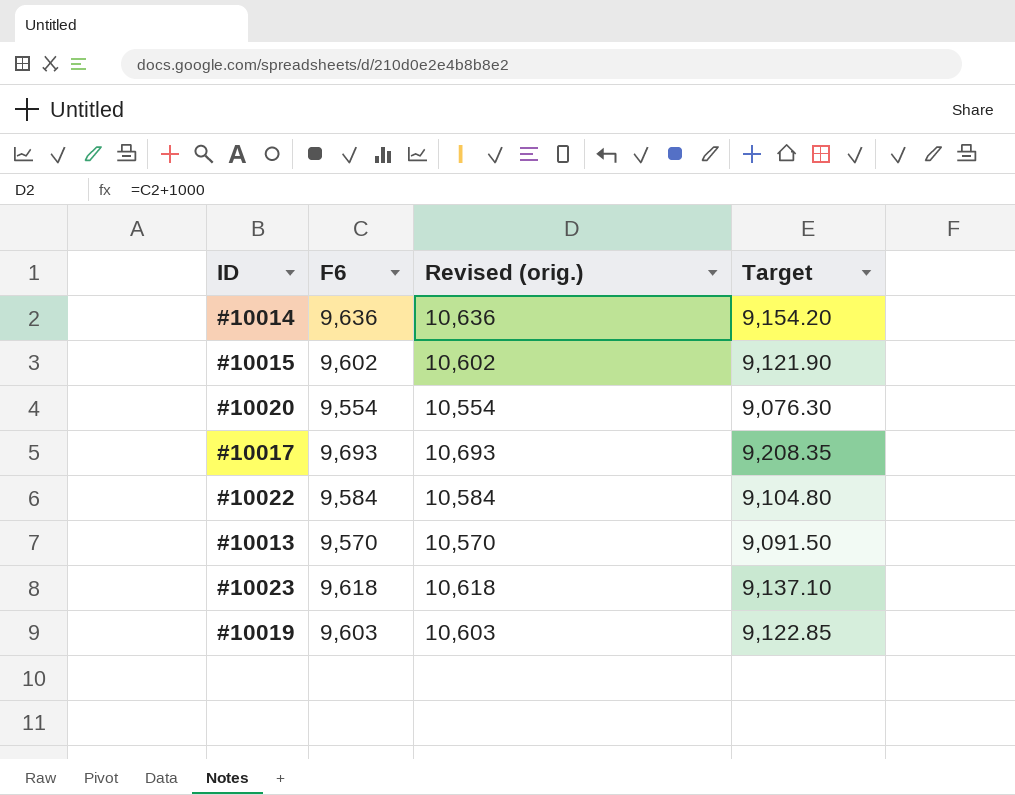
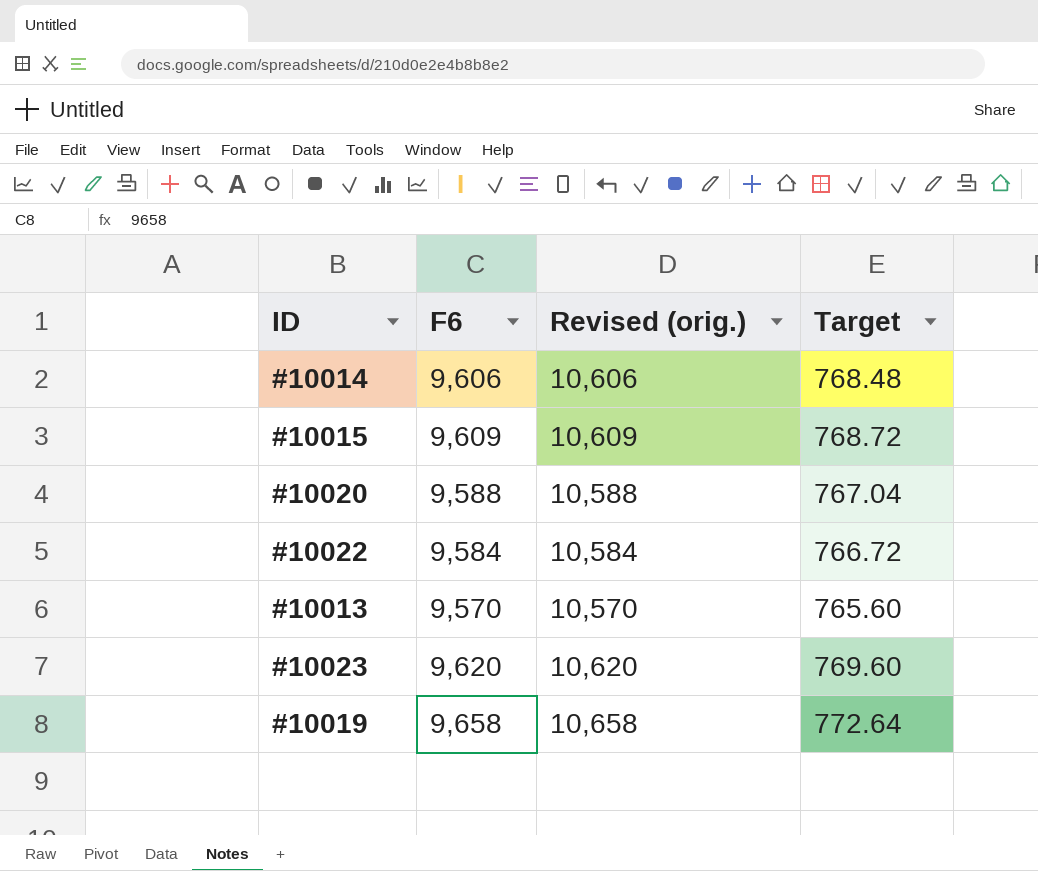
column Target | formula: [F6] * 0.95 -> [F6] * 0.08
row #10017: 9,693 | 10,693 | 9,208.35 -> none
#10014 | F6: 9,636 -> 9,606
#10014 | Revised (orig.): 10,636 -> 10,606
#10015 | F6: 9,602 -> 9,609
#10015 | Revised (orig.): 10,602 -> 10,609
#10020 | F6: 9,554 -> 9,588
#10020 | Revised (orig.): 10,554 -> 10,588
#10023 | F6: 9,618 -> 9,620
#10023 | Revised (orig.): 10,618 -> 10,620
#10019 | F6: 9,603 -> 9,658
#10019 | Revised (orig.): 10,603 -> 10,658

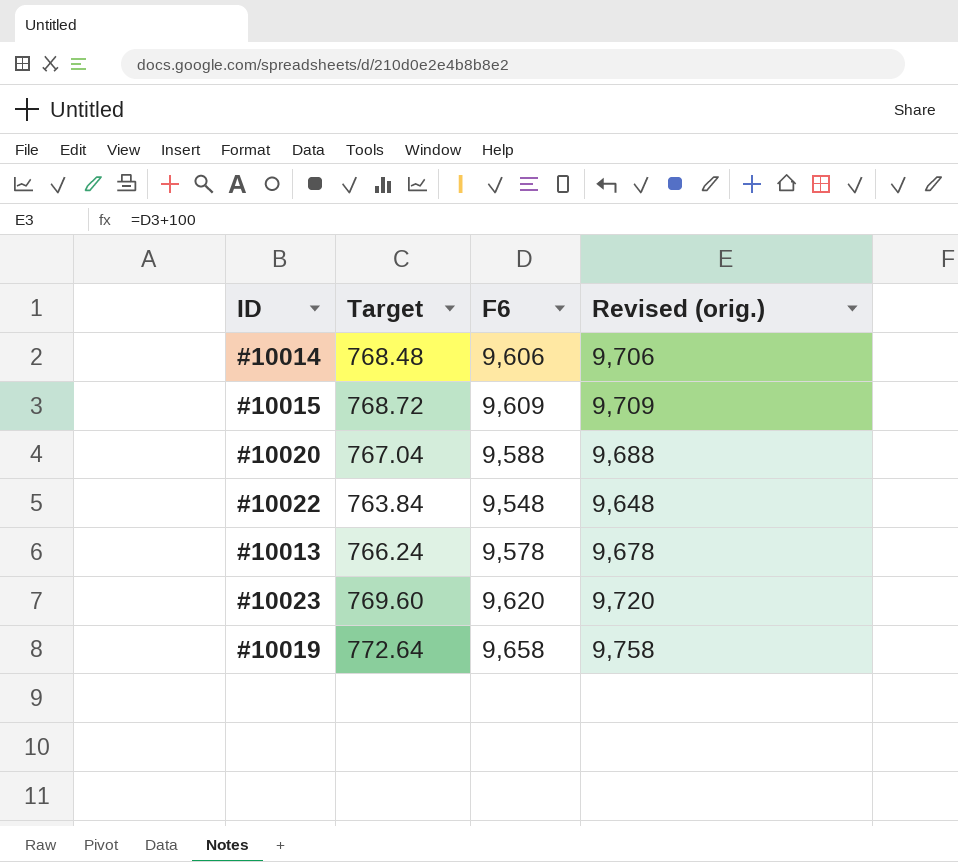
column Target | position: 4 -> 2
column Revised (orig.) | formula: [F6] + 1000 -> [F6] + 100
#10022 | Target: 766.72 -> 763.84
#10022 | F6: 9,584 -> 9,548
#10013 | Target: 765.60 -> 766.24
#10013 | F6: 9,570 -> 9,578

